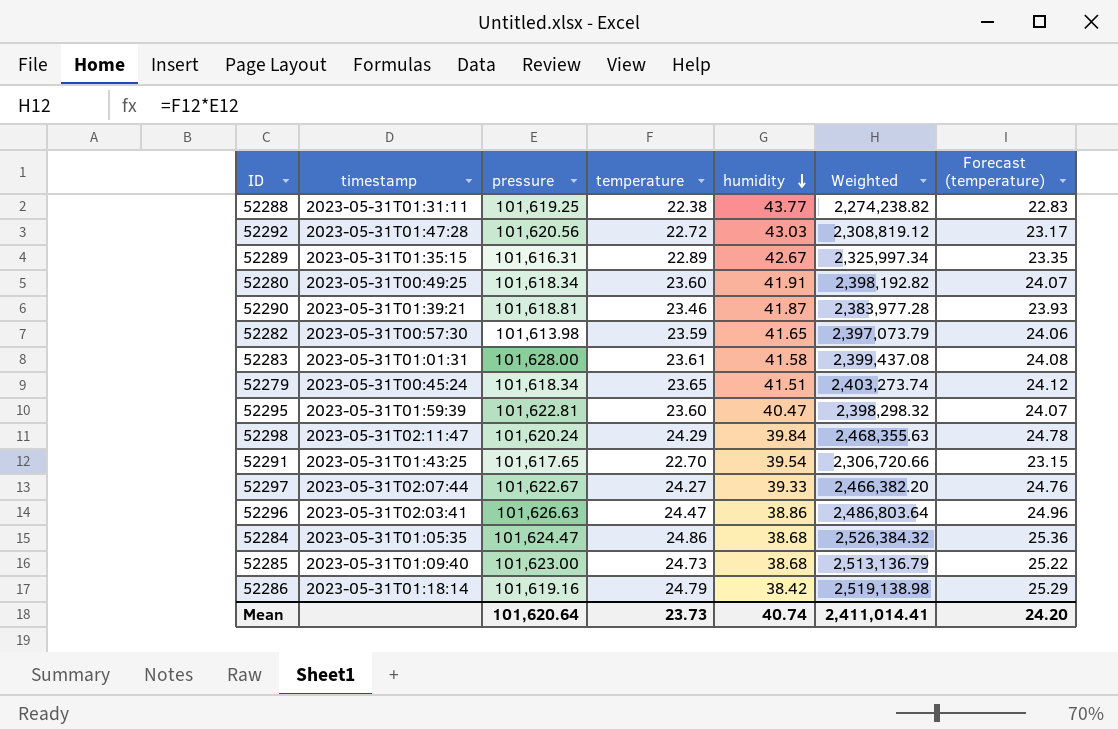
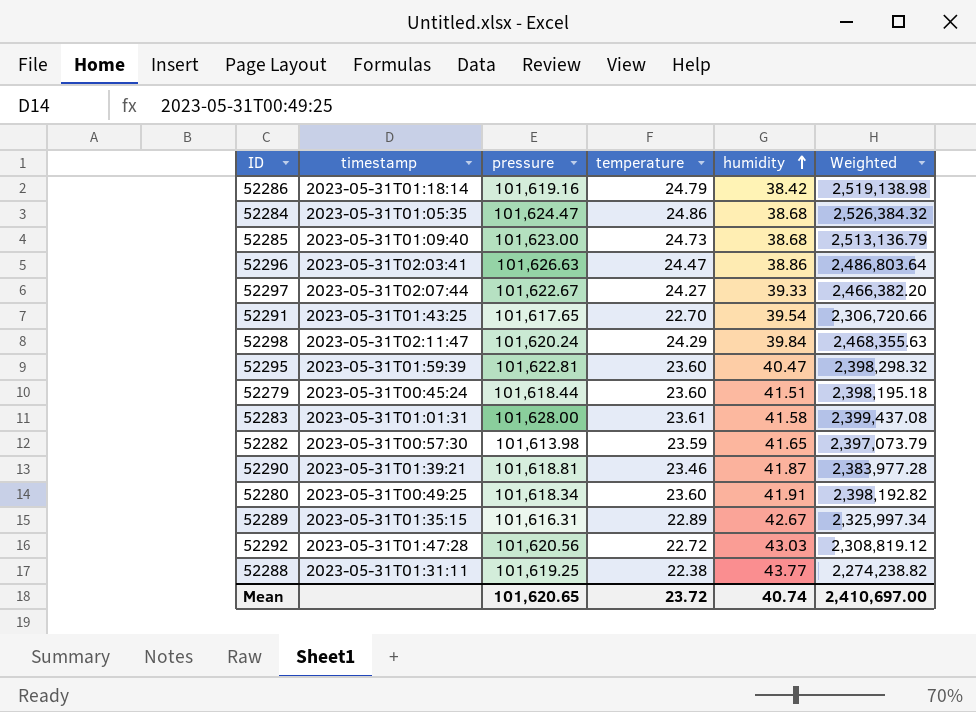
row order: humidity descending -> humidity ascending
column Forecast (temperature) | formula: [temperature] * 1.02 -> none
52279 | pressure: 101,618.34 -> 101,618.44
52279 | temperature: 23.65 -> 23.60
52279 | Weighted: 2,403,273.74 -> 2,398,195.18
Mean | pressure: 101,620.64 -> 101,620.65
Mean | temperature: 23.73 -> 23.72
Mean | Weighted: 2,411,014.41 -> 2,410,697.00

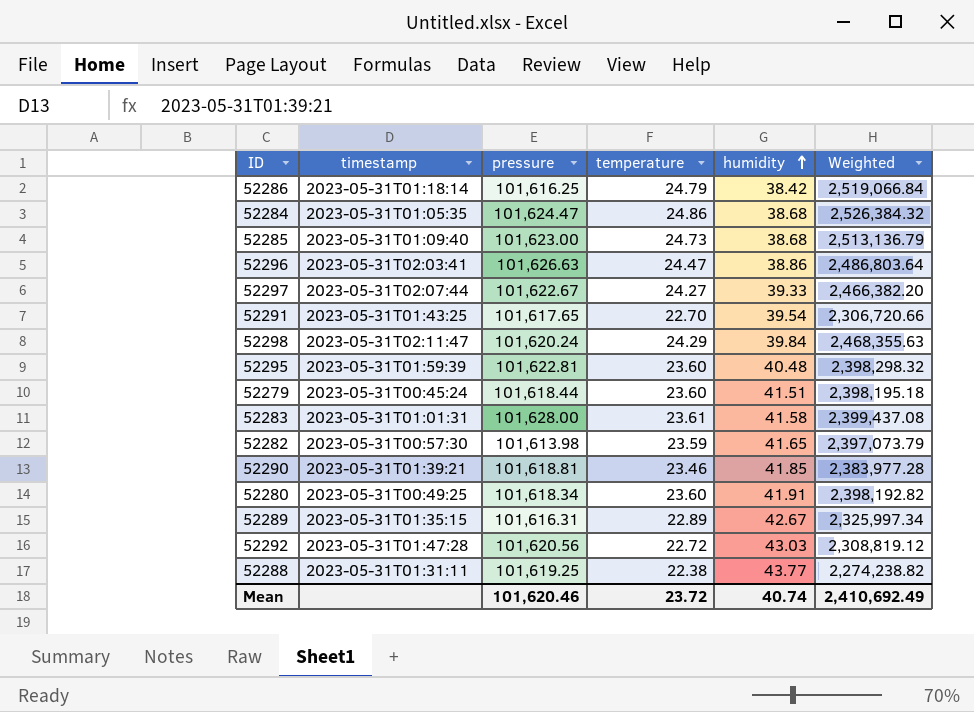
52286 | pressure: 101,619.16 -> 101,616.25
52286 | Weighted: 2,519,138.98 -> 2,519,066.84
52295 | humidity: 40.47 -> 40.48
52290 | humidity: 41.87 -> 41.85
Mean | pressure: 101,620.65 -> 101,620.46
Mean | Weighted: 2,410,697.00 -> 2,410,692.49

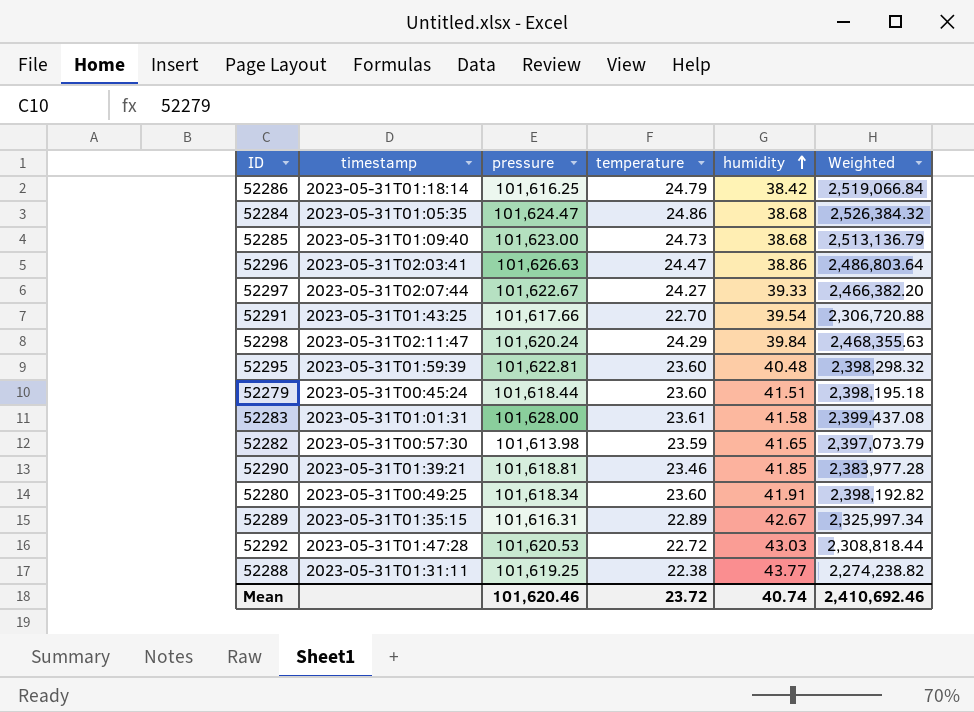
52291 | pressure: 101,617.65 -> 101,617.66
52291 | Weighted: 2,306,720.66 -> 2,306,720.88
52292 | pressure: 101,620.56 -> 101,620.53
52292 | Weighted: 2,308,819.12 -> 2,308,818.44
Mean | Weighted: 2,410,692.49 -> 2,410,692.46

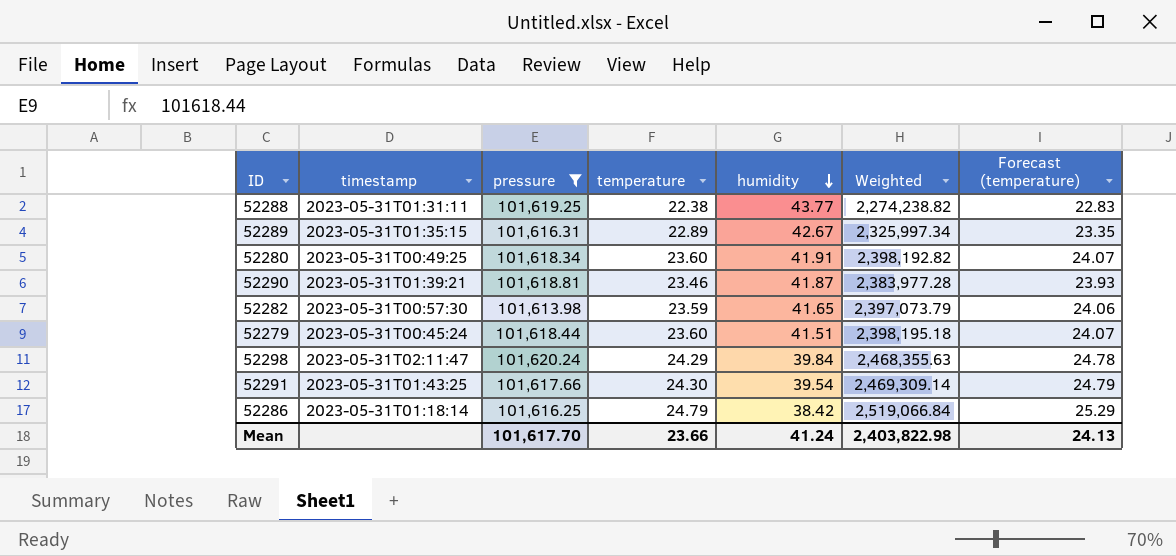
filter: none -> pressure <= 101,620.24
row order: humidity ascending -> humidity descending
column Forecast (temperature) | formula: none -> [temperature] * 1.02
52290 | humidity: 41.85 -> 41.87
52291 | temperature: 22.70 -> 24.30
52291 | Weighted: 2,306,720.88 -> 2,469,309.14
Mean | pressure: 101,620.46 -> 101,617.70
Mean | temperature: 23.72 -> 23.66
Mean | humidity: 40.74 -> 41.24
Mean | Weighted: 2,410,692.46 -> 2,403,822.98

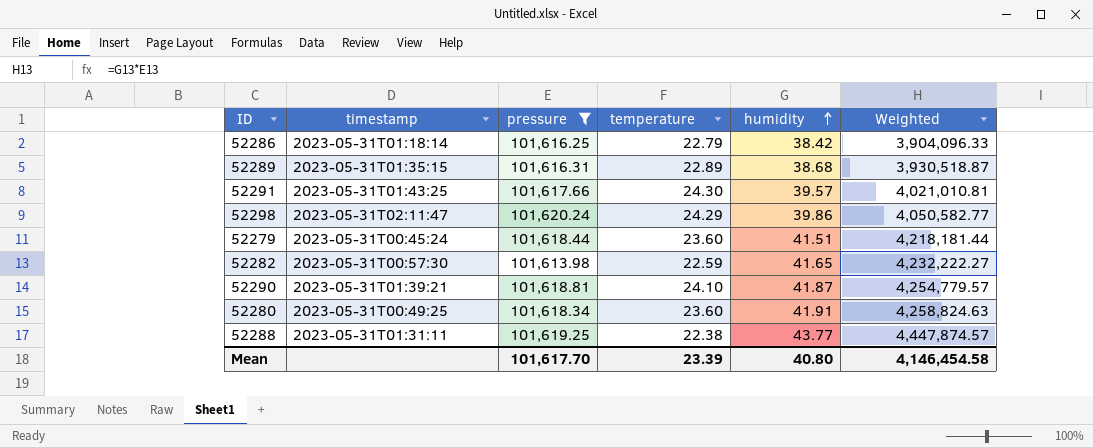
row order: humidity descending -> humidity ascending
column Forecast (temperature) | formula: [temperature] * 1.02 -> none
column Weighted | formula: [pressure] * [temperature] -> [pressure] * [humidity]
52286 | temperature: 24.79 -> 22.79
52289 | humidity: 42.67 -> 38.68
52291 | humidity: 39.54 -> 39.57
52298 | humidity: 39.84 -> 39.86
52282 | temperature: 23.59 -> 22.59
52290 | temperature: 23.46 -> 24.10
Mean | temperature: 23.66 -> 23.39
Mean | humidity: 41.24 -> 40.80
Mean | Weighted: 2,403,822.98 -> 4,146,454.58

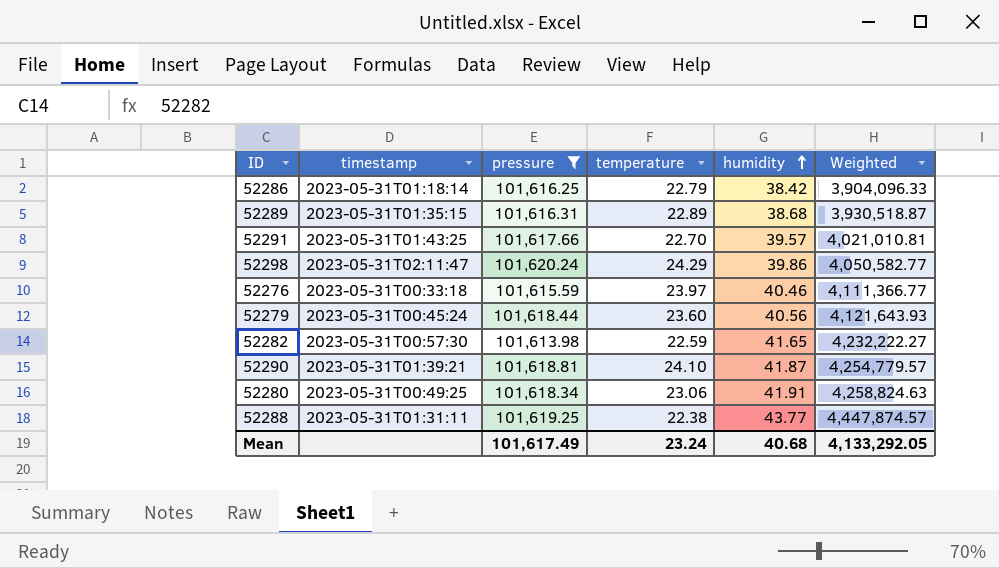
52291 | temperature: 24.30 -> 22.70
row 52276: none -> 2023-05-31T00:33:18 | 101,615.59 | 23.97 | 40.46 | 4,111,366.77
52279 | humidity: 41.51 -> 40.56
52279 | Weighted: 4,218,181.44 -> 4,121,643.93
52280 | temperature: 23.60 -> 23.06
Mean | pressure: 101,617.70 -> 101,617.49
Mean | temperature: 23.39 -> 23.24
Mean | humidity: 40.80 -> 40.68
Mean | Weighted: 4,146,454.58 -> 4,133,292.05

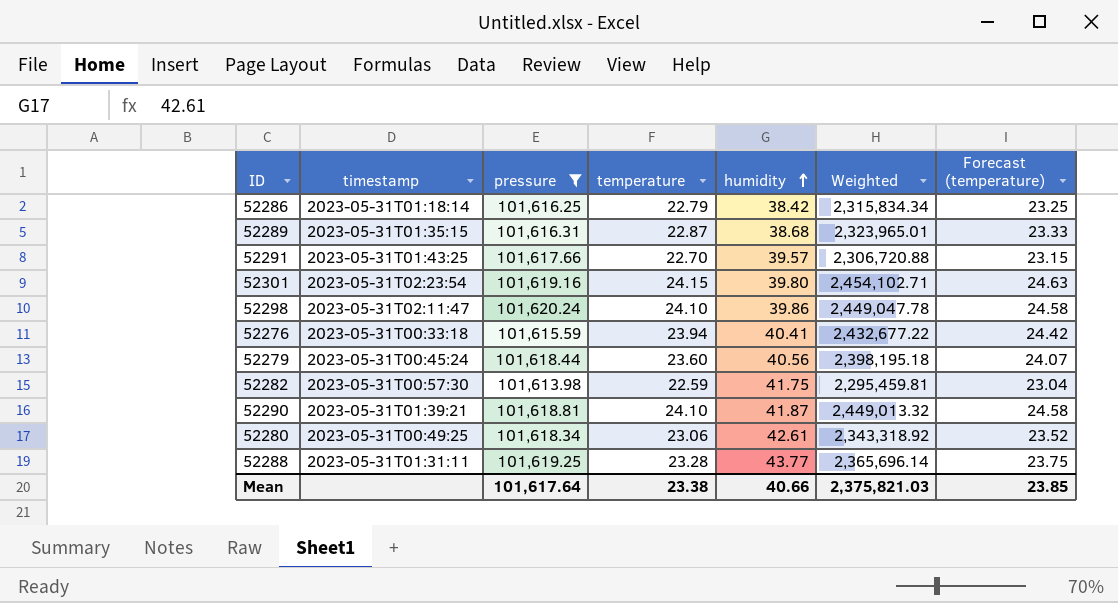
column Weighted | formula: [pressure] * [humidity] -> [pressure] * [temperature]
column Forecast (temperature) | formula: none -> [temperature] * 1.02
52289 | temperature: 22.89 -> 22.87
row 52301: none -> 2023-05-31T02:23:54 | 101,619.16 | 24.15 | 39.80 | 2,454,102.71 | 24.63
52298 | temperature: 24.29 -> 24.10
52276 | temperature: 23.97 -> 23.94
52276 | humidity: 40.46 -> 40.41
52282 | humidity: 41.65 -> 41.75
52280 | humidity: 41.91 -> 42.61
52288 | temperature: 22.38 -> 23.28
Mean | pressure: 101,617.49 -> 101,617.64
Mean | temperature: 23.24 -> 23.38
Mean | humidity: 40.68 -> 40.66
Mean | Weighted: 4,133,292.05 -> 2,375,821.03

